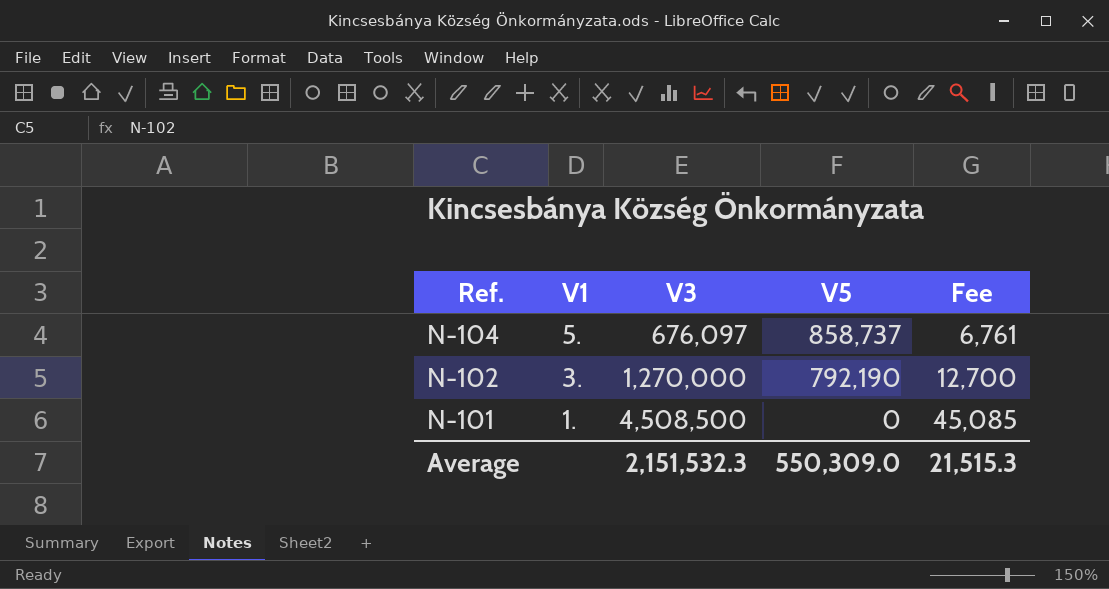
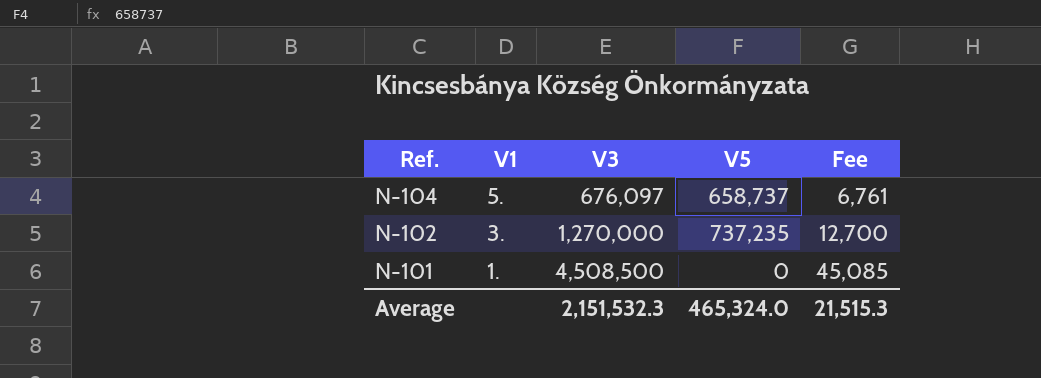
N-104 | V5: 858,737 -> 658,737
N-102 | V5: 792,190 -> 737,235
Average | V5: 550,309.0 -> 465,324.0

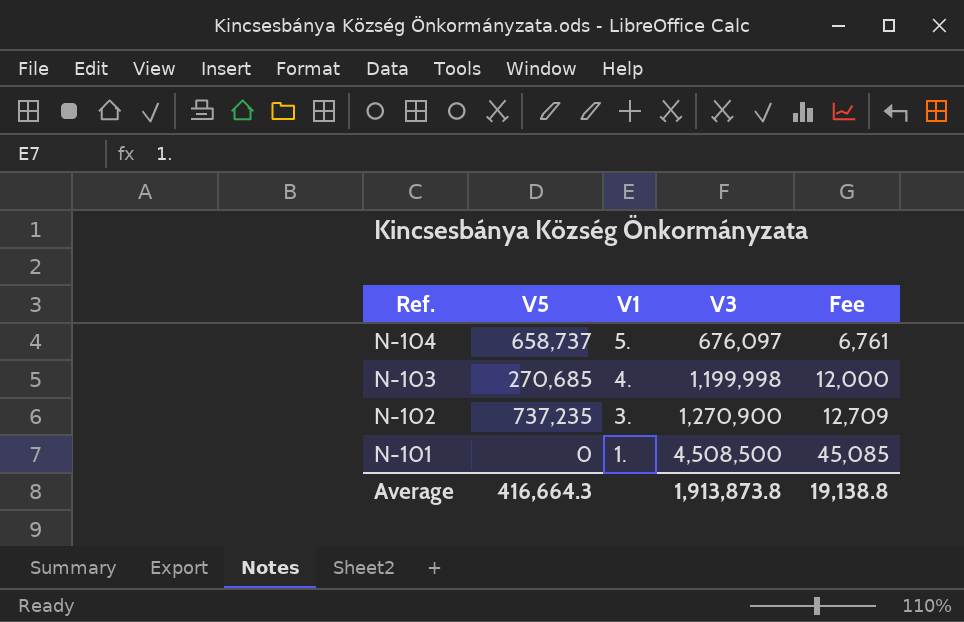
column V5 | position: 4 -> 2
row N-103: none -> 270,685 | 4. | 1,199,998 | 12,000
N-102 | V3: 1,270,000 -> 1,270,900
N-102 | Fee: 12,700 -> 12,709
Average | V5: 465,324.0 -> 416,664.3
Average | V3: 2,151,532.3 -> 1,913,873.8
Average | Fee: 21,515.3 -> 19,138.8

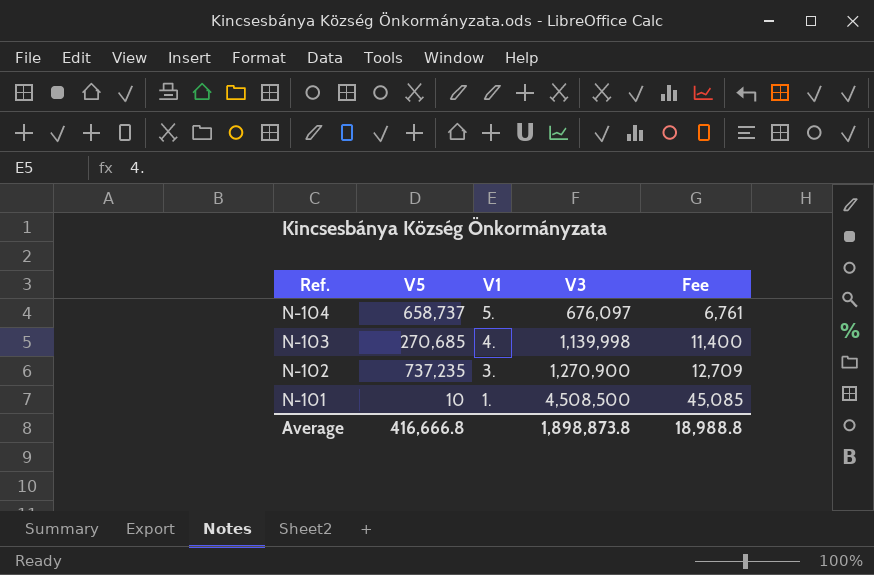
N-103 | V3: 1,199,998 -> 1,139,998
N-103 | Fee: 12,000 -> 11,400
N-101 | V5: 0 -> 10
Average | V5: 416,664.3 -> 416,666.8
Average | V3: 1,913,873.8 -> 1,898,873.8
Average | Fee: 19,138.8 -> 18,988.8

